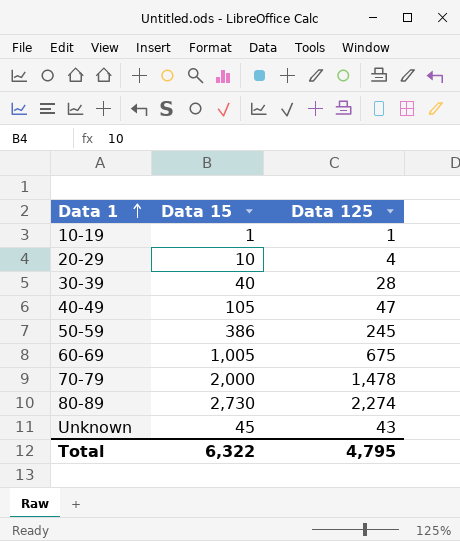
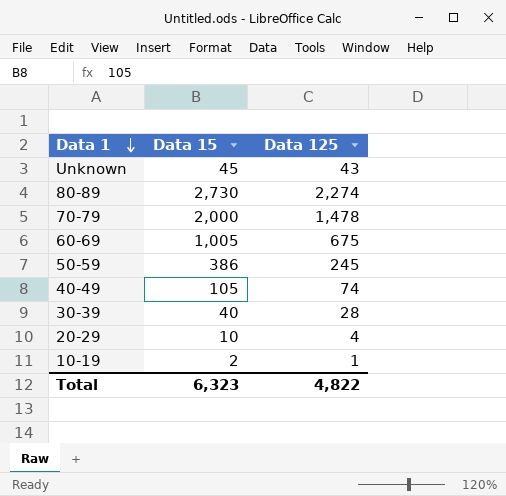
row order: Data 1 ascending -> Data 1 descending
40-49 | Data 125: 47 -> 74
10-19 | Data 15: 1 -> 2
Total | Data 15: 6,322 -> 6,323
Total | Data 125: 4,795 -> 4,822

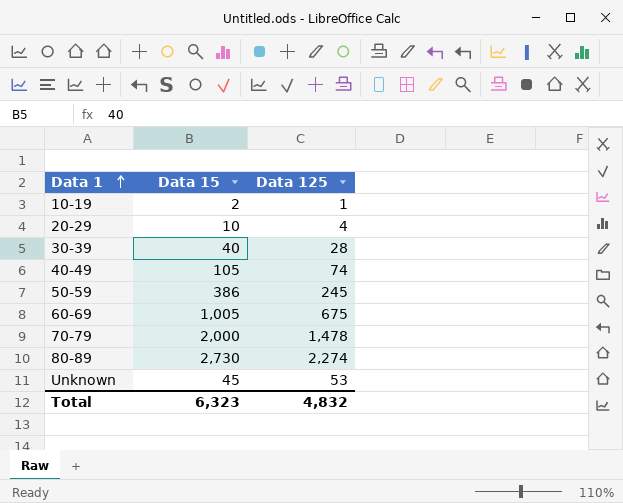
row order: Data 1 descending -> Data 1 ascending
Unknown | Data 125: 43 -> 53
Total | Data 125: 4,822 -> 4,832

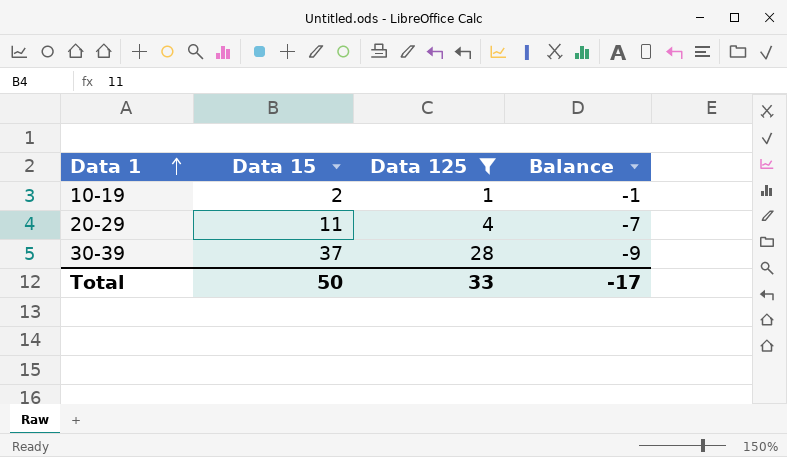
filter: none -> Data 125 <= 28
column Balance | formula: none -> [Data 125] - [Data 15]
20-29 | Data 15: 10 -> 11
30-39 | Data 15: 40 -> 37
Total | Data 15: 6,323 -> 50
Total | Data 125: 4,832 -> 33

